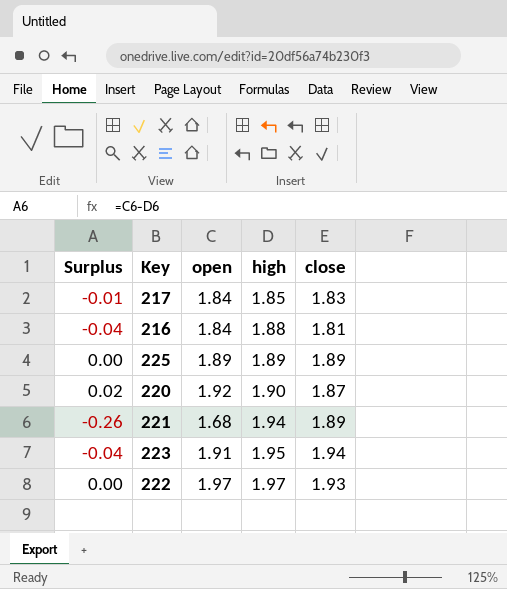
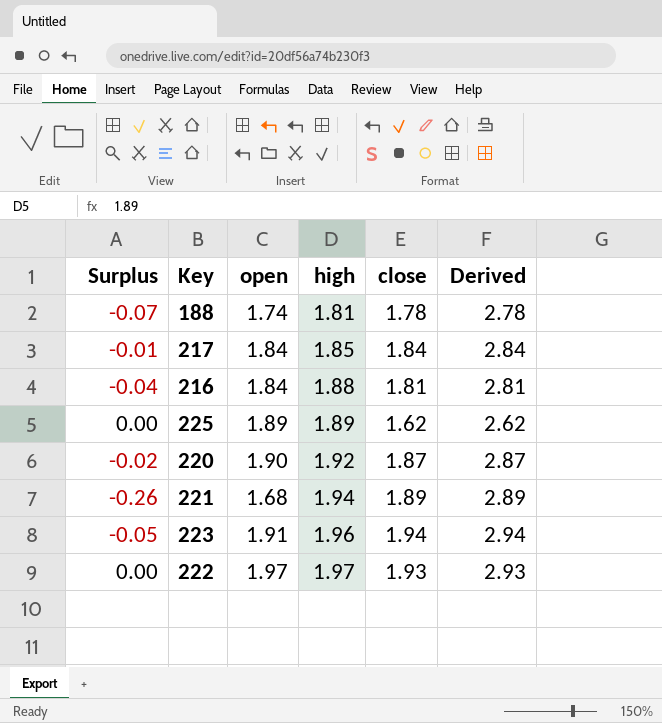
column Derived | formula: none -> [close] + 1
row 188: none -> -0.07 | 1.74 | 1.81 | 1.78 | 2.78
217 | close: 1.83 -> 1.84
225 | close: 1.89 -> 1.62
220 | Surplus: 0.02 -> -0.02
220 | open: 1.92 -> 1.90
220 | high: 1.90 -> 1.92
223 | Surplus: -0.04 -> -0.05
223 | high: 1.95 -> 1.96

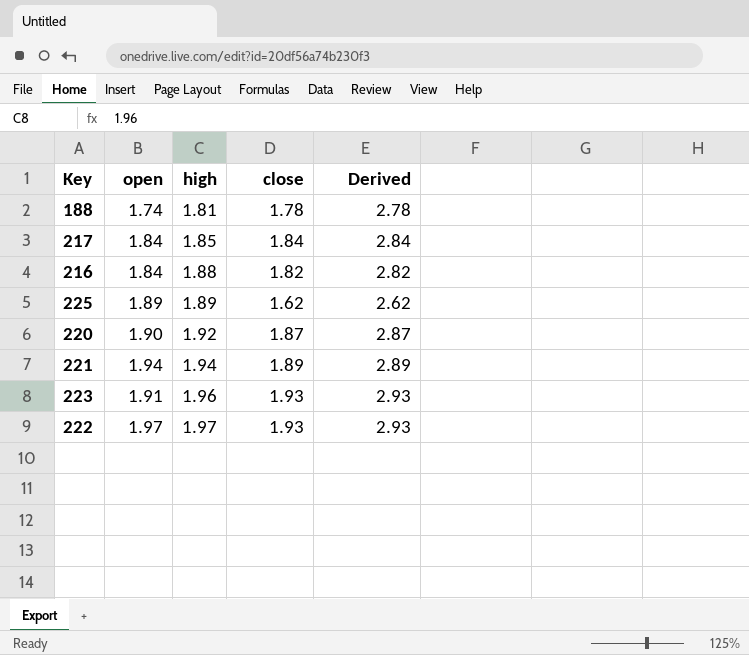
column Surplus | formula: [open] - [high] -> none
216 | close: 1.81 -> 1.82
216 | Derived: 2.81 -> 2.82
221 | open: 1.68 -> 1.94
223 | close: 1.94 -> 1.93
223 | Derived: 2.94 -> 2.93

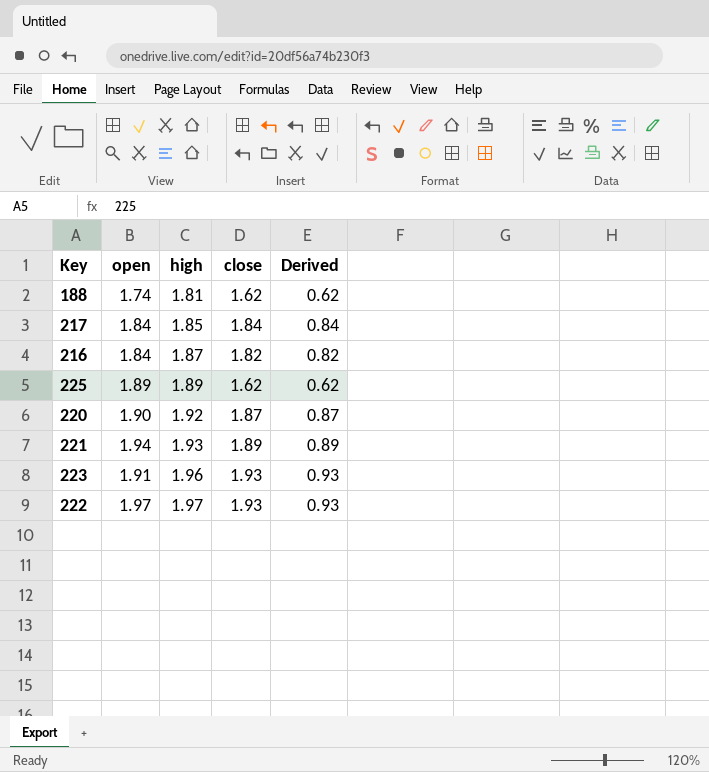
column Derived | formula: [close] + 1 -> [close] - 1
188 | close: 1.78 -> 1.62
216 | high: 1.88 -> 1.87
221 | high: 1.94 -> 1.93

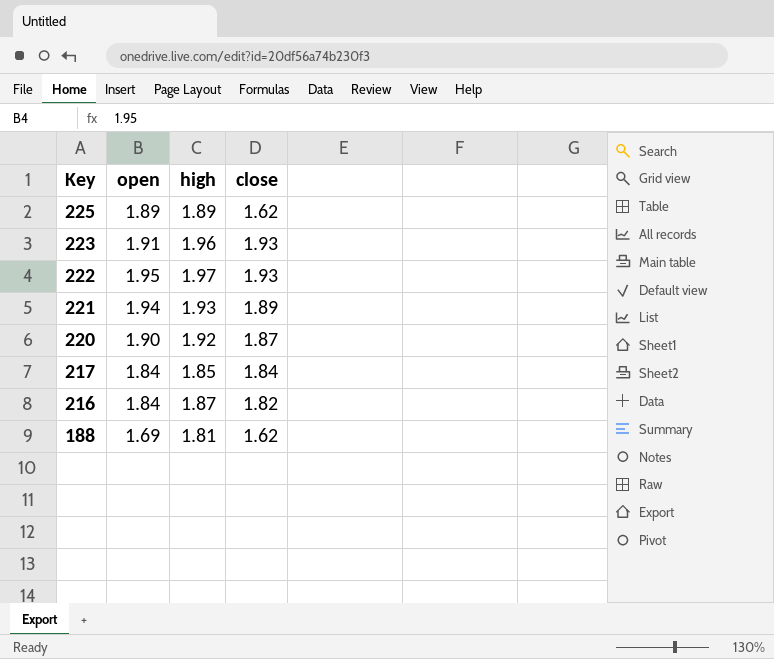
row order: high ascending -> Key descending
column Derived | formula: [close] - 1 -> none
222 | open: 1.97 -> 1.95
188 | open: 1.74 -> 1.69

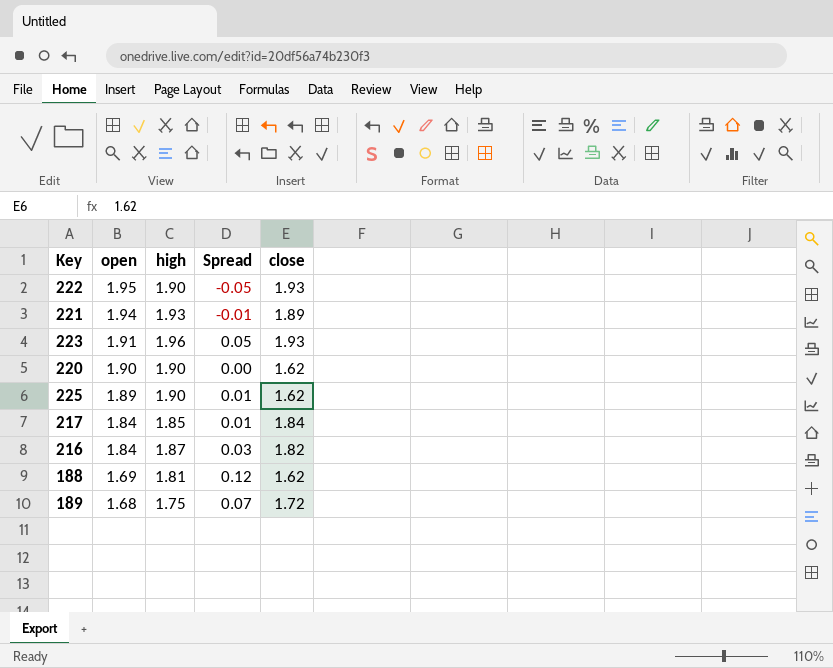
row order: Key descending -> open descending
column Spread | formula: none -> [high] - [open]
222 | high: 1.97 -> 1.90
220 | high: 1.92 -> 1.90
220 | close: 1.87 -> 1.62
225 | high: 1.89 -> 1.90
row 189: none -> 1.68 | 1.75 | 0.07 | 1.72

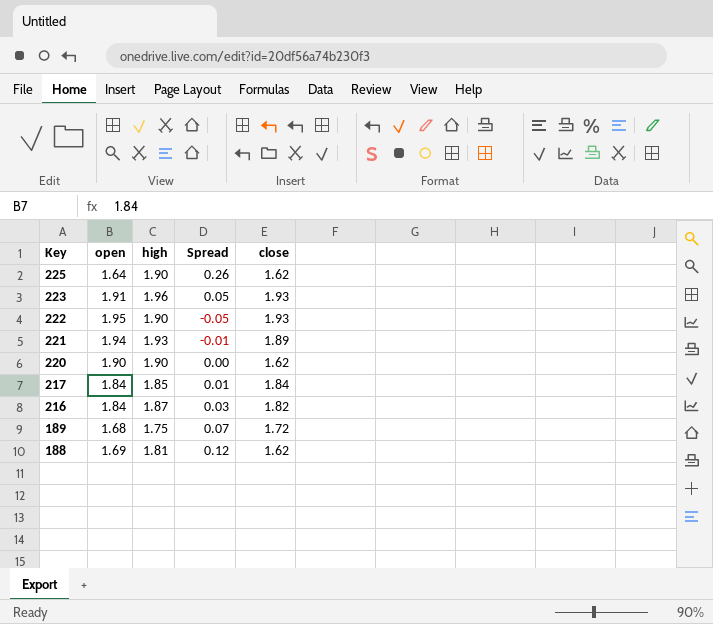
row order: open descending -> Key descending
225 | open: 1.89 -> 1.64
225 | Spread: 0.01 -> 0.26

